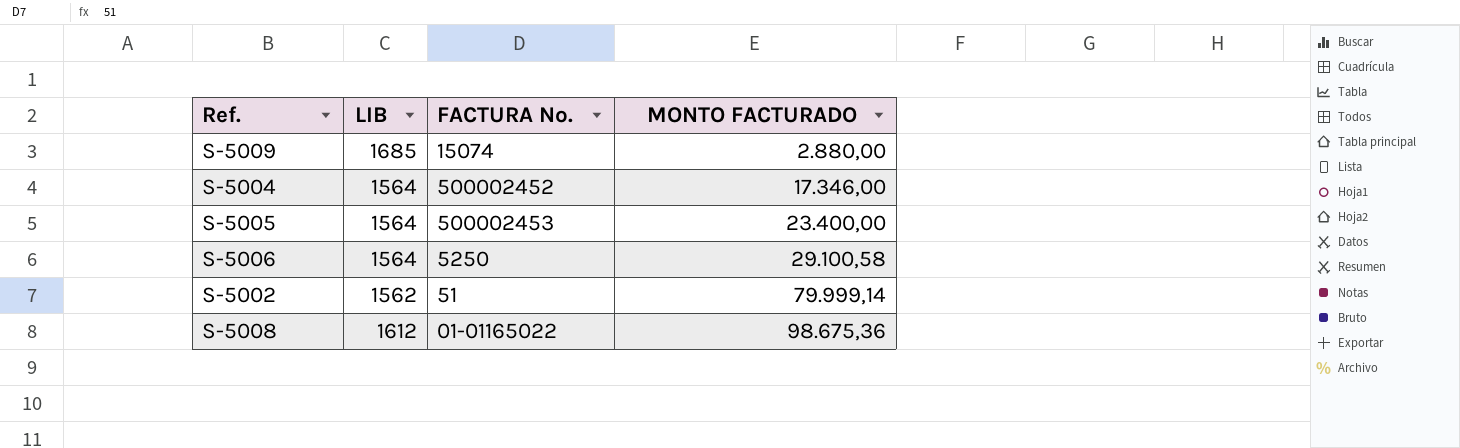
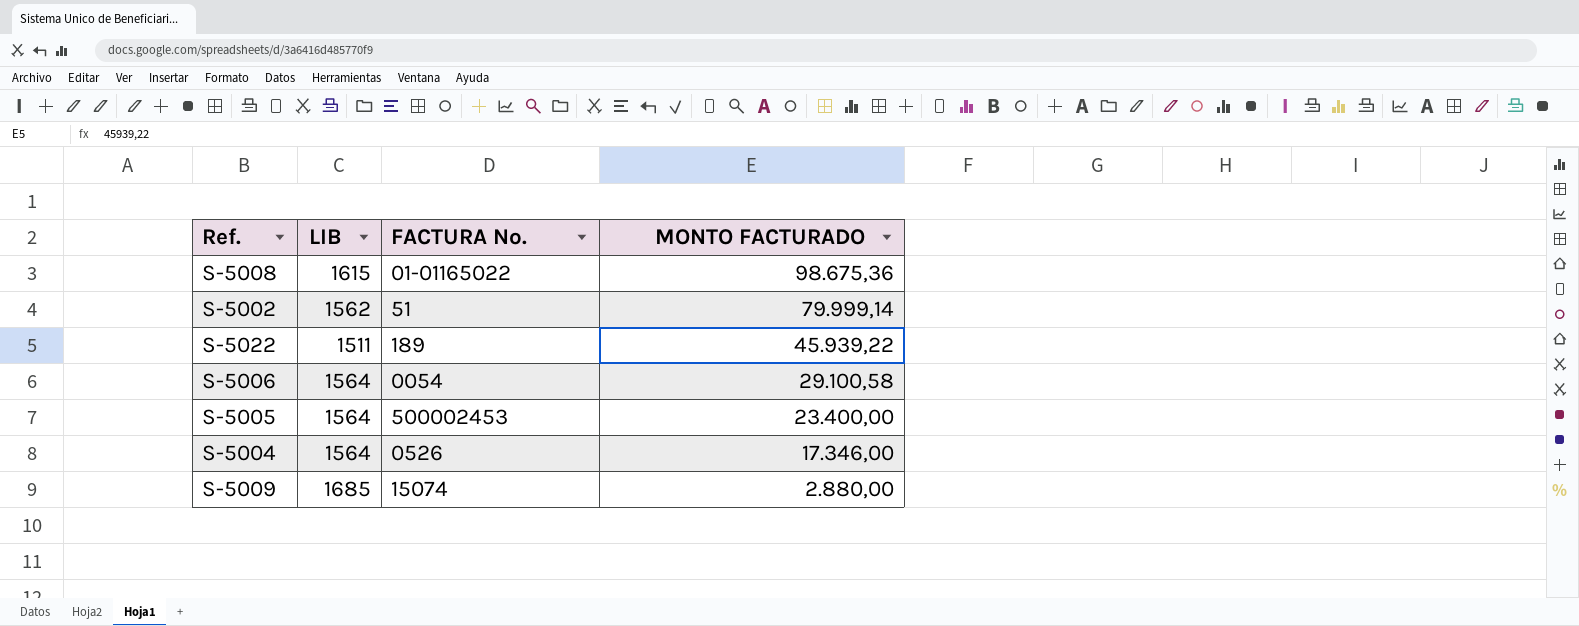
row order: MONTO FACTURADO ascending -> MONTO FACTURADO descending
S-5008 | LIB: 1612 -> 1615
row S-5022: none -> 1511 | 189 | 45.939,22
S-5006 | FACTURA No.: 5250 -> 0054
S-5004 | FACTURA No.: 500002452 -> 0526

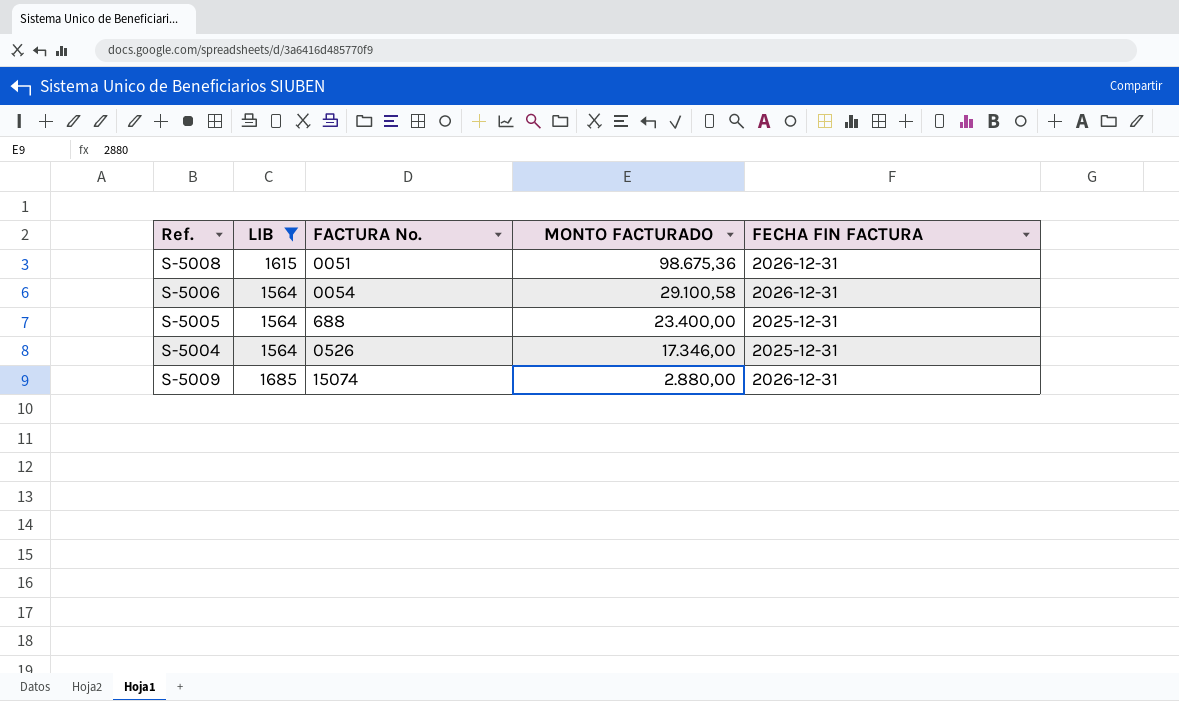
filter: none -> LIB >= 1564
column FECHA FIN FACTURA | position: none -> 5
S-5008 | FACTURA No.: 01-01165022 -> 0051
S-5005 | FACTURA No.: 500002453 -> 688

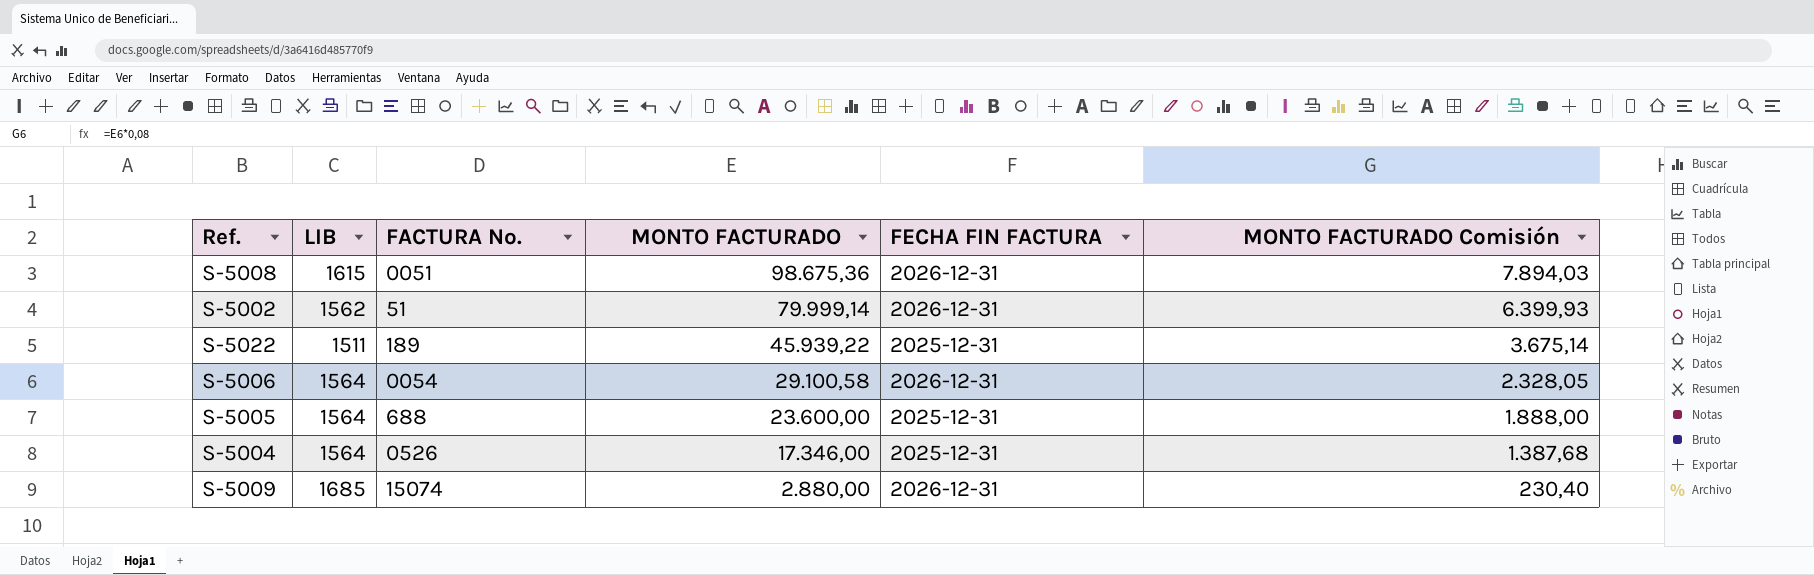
filter: LIB >= 1564 -> none
column MONTO FACTURADO Comisión | formula: none -> [MONTO FACTURADO] * 0,08
S-5005 | MONTO FACTURADO: 23.400,00 -> 23.600,00

